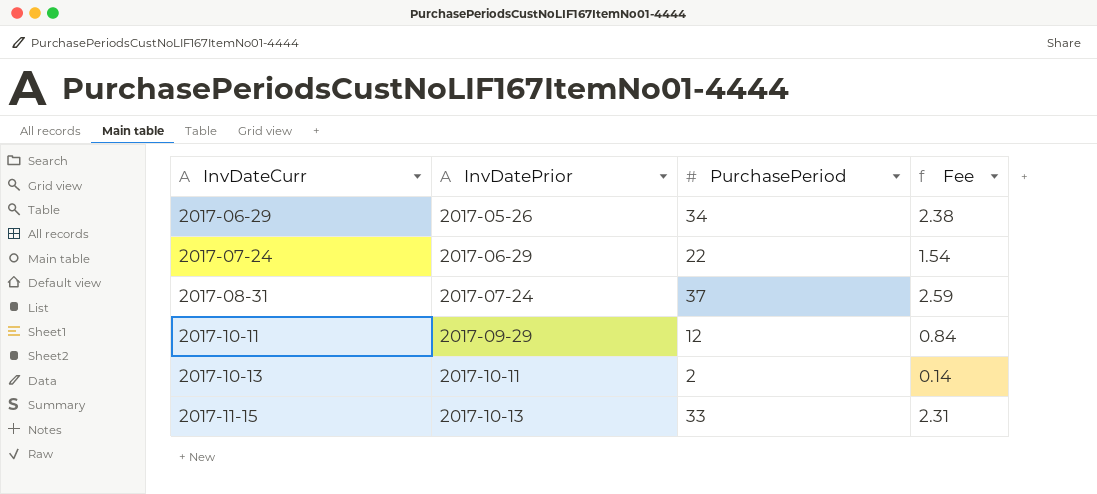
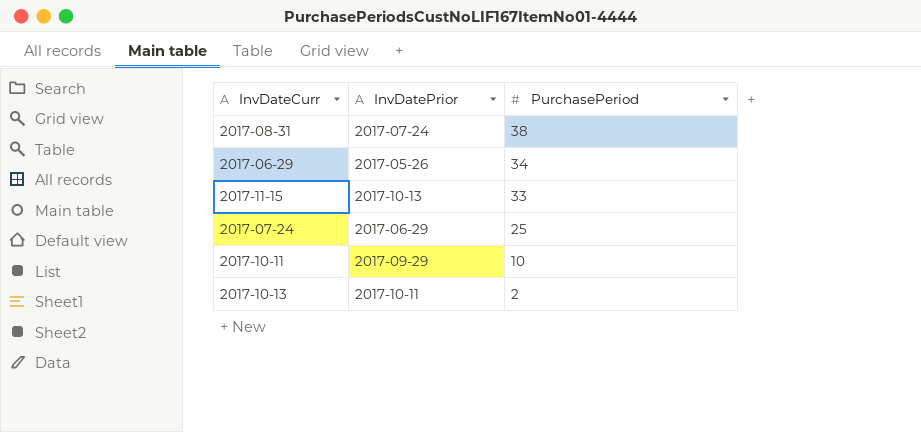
row order: InvDateCurr ascending -> PurchasePeriod descending
column Fee | formula: [PurchasePeriod] * 0.07 -> none
2017-08-31 | PurchasePeriod: 37 -> 38
2017-07-24 | PurchasePeriod: 22 -> 25
2017-10-11 | PurchasePeriod: 12 -> 10

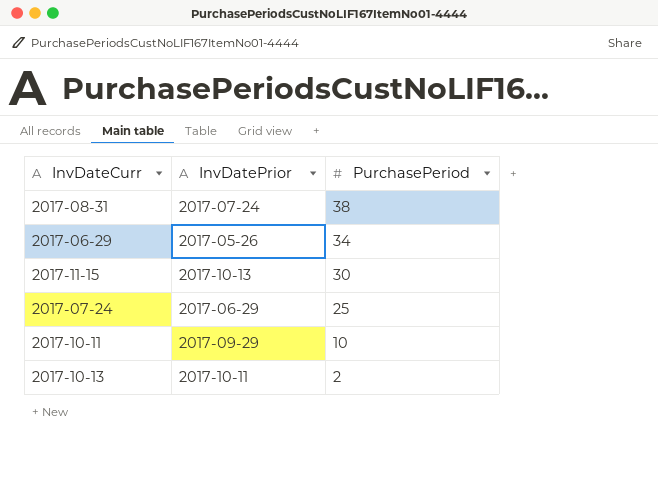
2017-11-15 | PurchasePeriod: 33 -> 30

